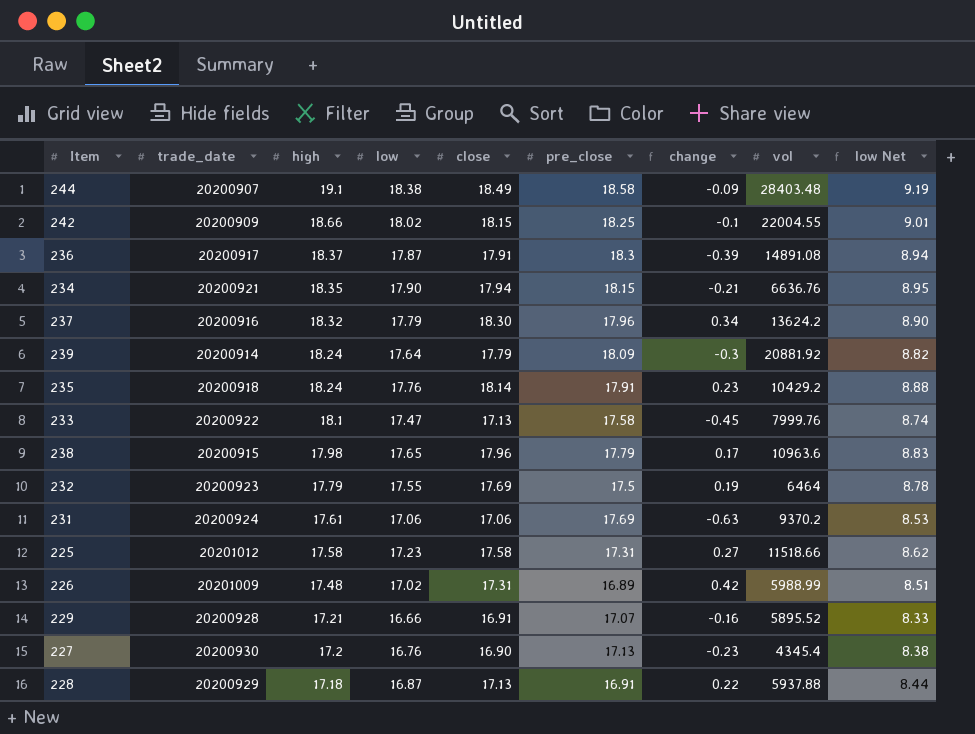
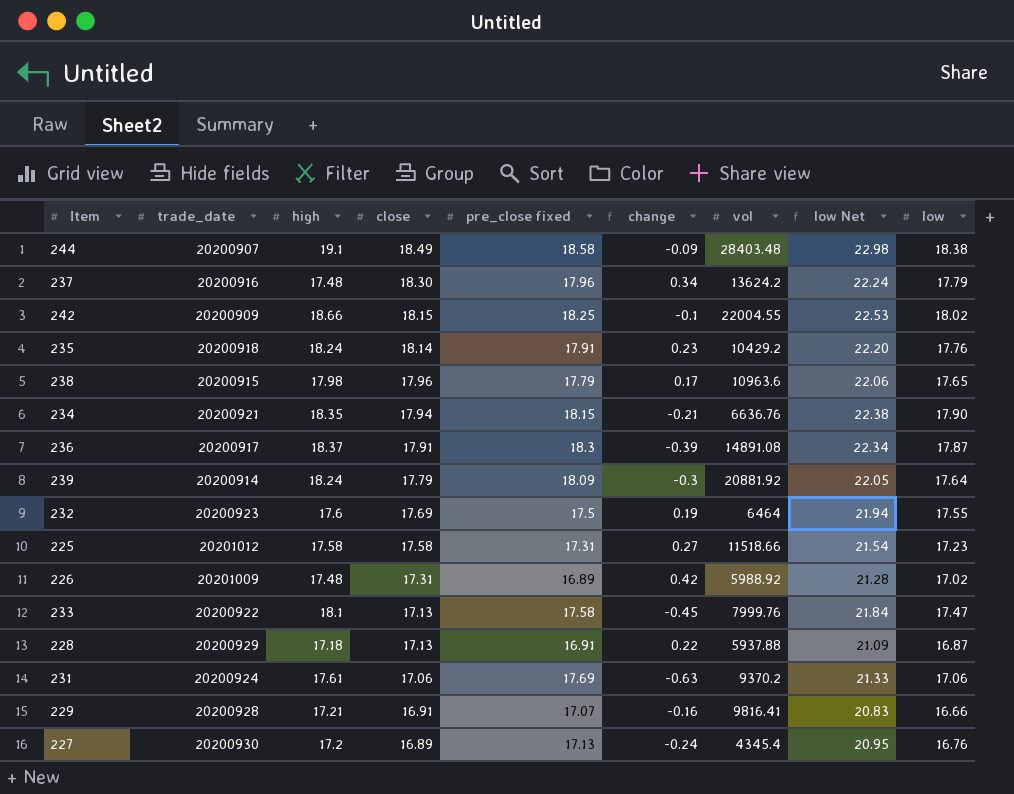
row order: high descending -> close descending
column name: pre_close -> pre_close fixed
column low Net | formula: [low] * 0.5 -> [low] * 1.25
column low | position: 4 -> 9
237 | high: 18.32 -> 17.48
232 | high: 17.79 -> 17.6
226 | vol: 5988.99 -> 5988.92
229 | vol: 5895.52 -> 9816.41
227 | close: 16.90 -> 16.89
227 | change: -0.23 -> -0.24

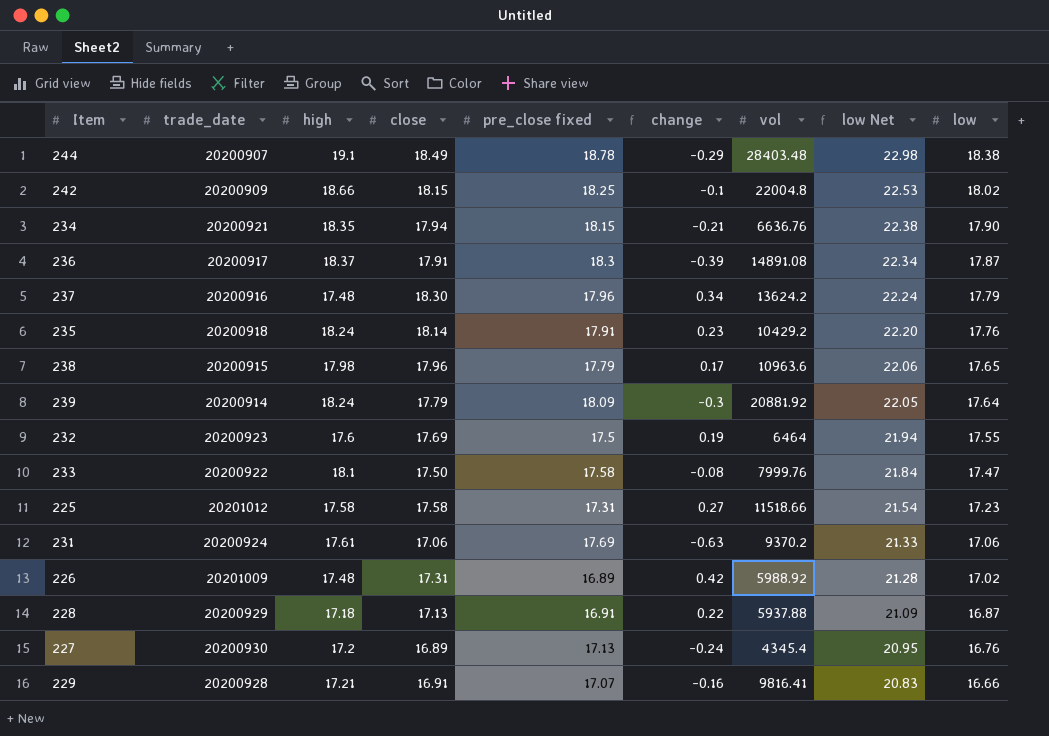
row order: close descending -> low Net descending
244 | pre_close fixed: 18.58 -> 18.78
244 | change: -0.09 -> -0.29
242 | vol: 22004.55 -> 22004.8
233 | close: 17.13 -> 17.50
233 | change: -0.45 -> -0.08

